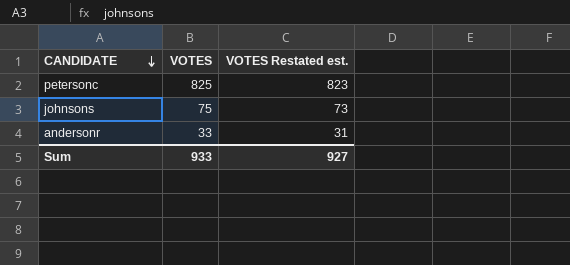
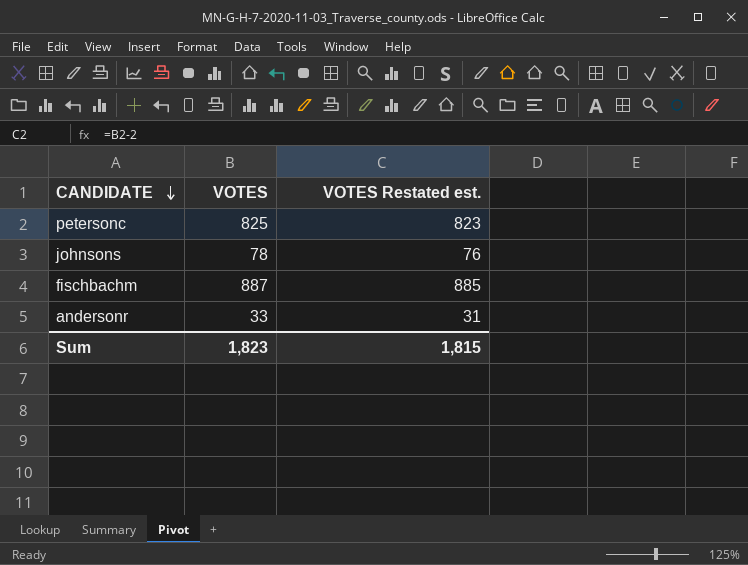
johnsons | VOTES: 75 -> 78
johnsons | VOTES Restated est.: 73 -> 76
row fischbachm: none -> 887 | 885
Sum | VOTES: 933 -> 1,823
Sum | VOTES Restated est.: 927 -> 1,815

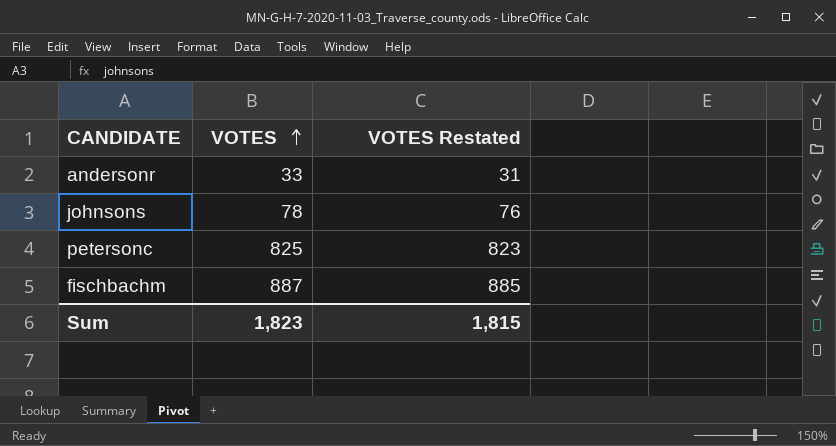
row order: CANDIDATE descending -> VOTES ascending
column name: VOTES Restated est. -> VOTES Restated

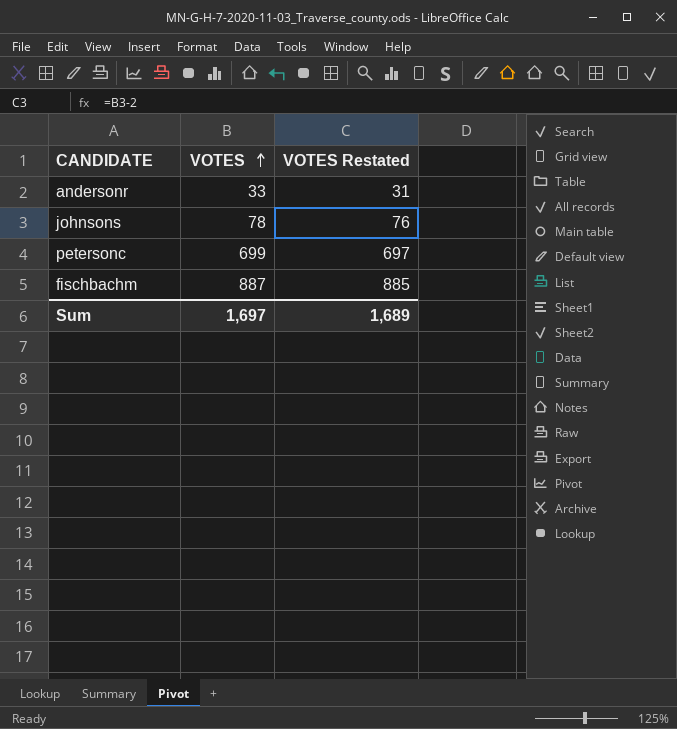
petersonc | VOTES: 825 -> 699
petersonc | VOTES Restated: 823 -> 697
Sum | VOTES: 1,823 -> 1,697
Sum | VOTES Restated: 1,815 -> 1,689

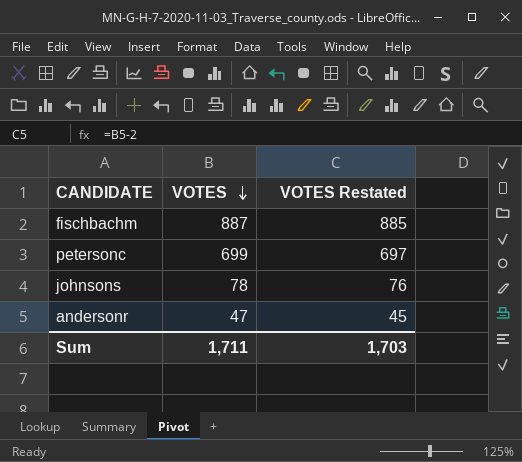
row order: VOTES ascending -> VOTES descending
andersonr | VOTES: 33 -> 47
andersonr | VOTES Restated: 31 -> 45
Sum | VOTES: 1,697 -> 1,711
Sum | VOTES Restated: 1,689 -> 1,703

